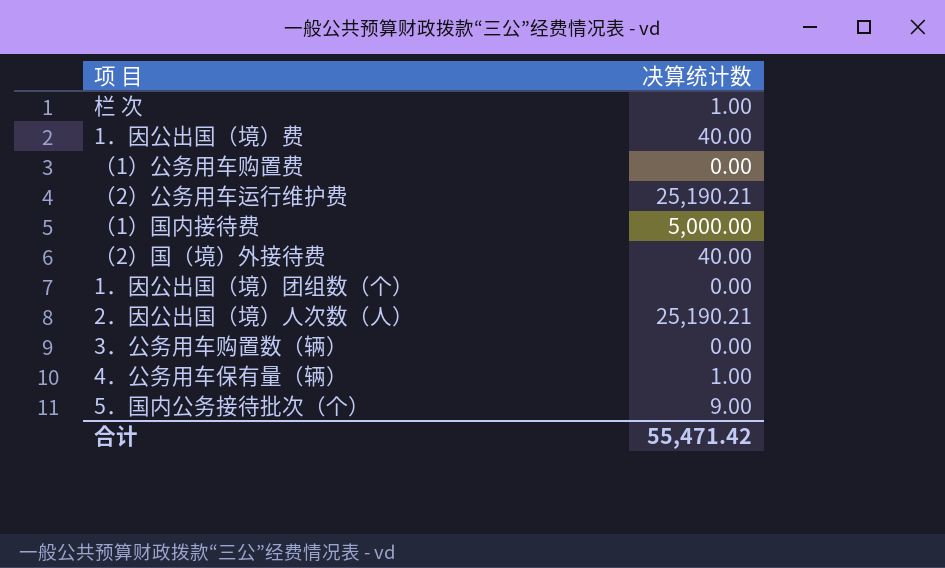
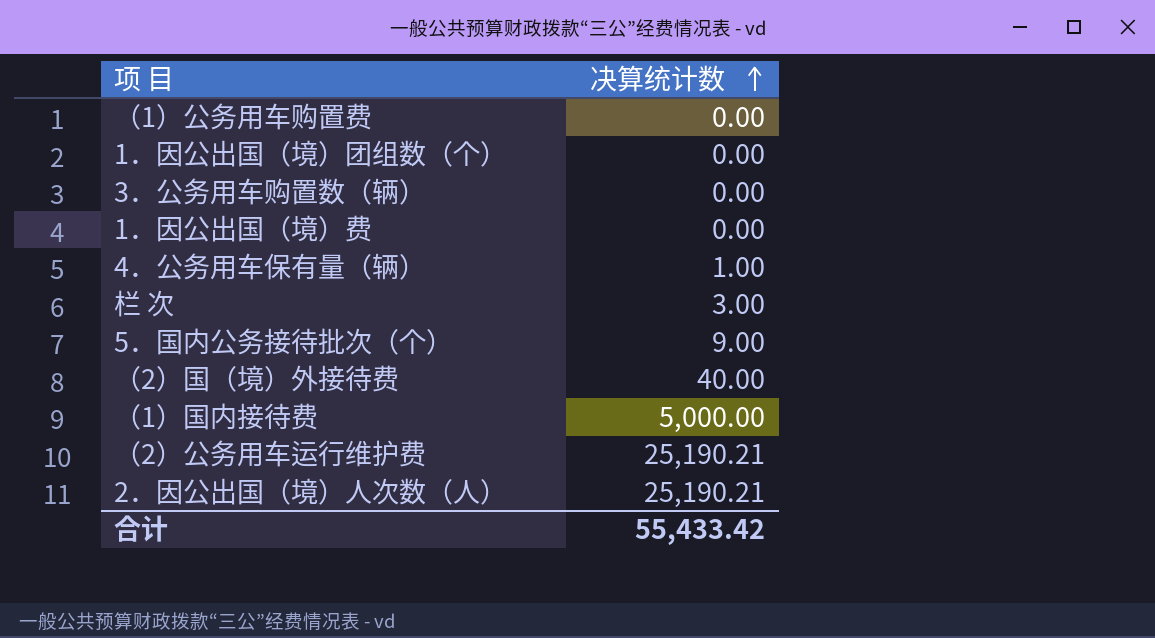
row order: none -> 决算统计数 ascending
1．因公出国（境）费 | 决算统计数: 40.00 -> 0.00
栏 次 | 决算统计数: 1.00 -> 3.00
合计 | 决算统计数: 55,471.42 -> 55,433.42

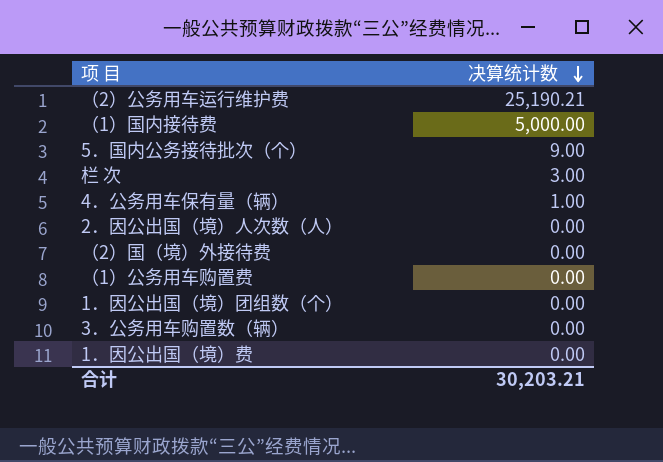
row order: 决算统计数 ascending -> 决算统计数 descending
2．因公出国（境）人次数（人） | 决算统计数: 25,190.21 -> 0.00
（2）国（境）外接待费 | 决算统计数: 40.00 -> 0.00
合计 | 决算统计数: 55,433.42 -> 30,203.21

